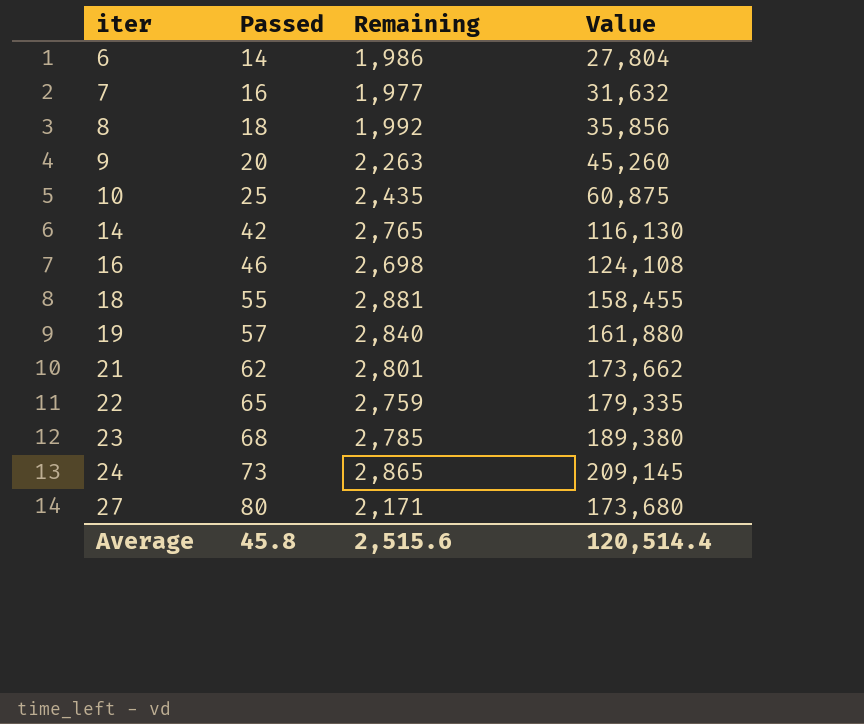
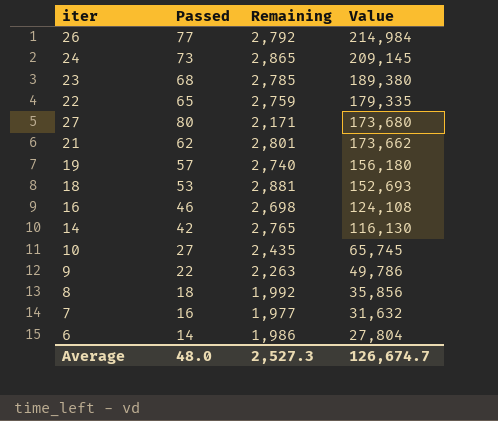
row order: iter ascending -> Value descending
row 26: none -> 77 | 2,792 | 214,984
19 | Remaining: 2,840 -> 2,740
19 | Value: 161,880 -> 156,180
18 | Passed: 55 -> 53
18 | Value: 158,455 -> 152,693
10 | Passed: 25 -> 27
10 | Value: 60,875 -> 65,745
9 | Passed: 20 -> 22
9 | Value: 45,260 -> 49,786
Average | Passed: 45.8 -> 48.0
Average | Remaining: 2,515.6 -> 2,527.3
Average | Value: 120,514.4 -> 126,674.7

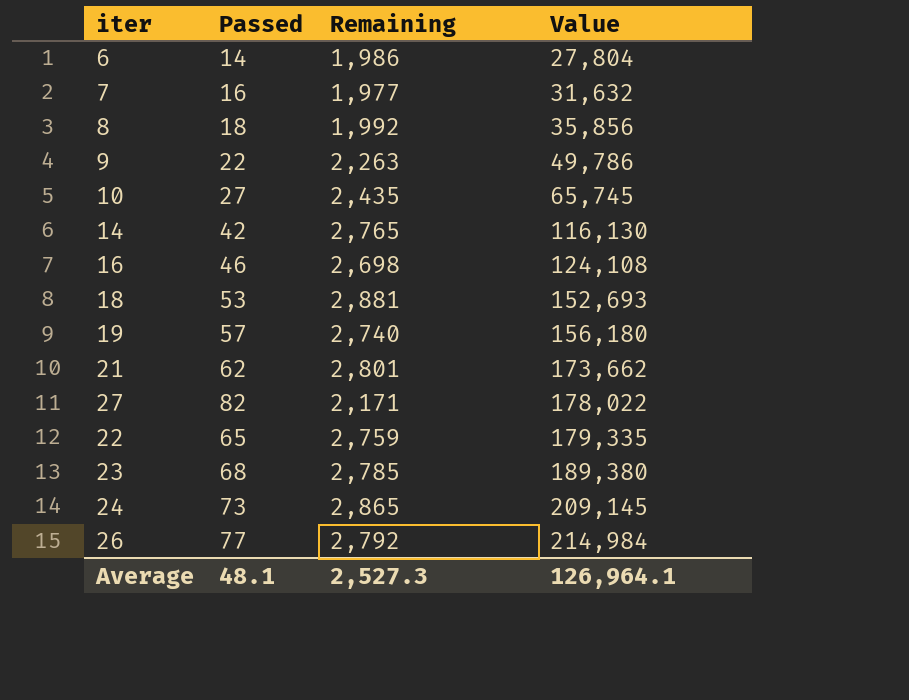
row order: Value descending -> Value ascending
27 | Passed: 80 -> 82
27 | Value: 173,680 -> 178,022
Average | Passed: 48.0 -> 48.1
Average | Value: 126,674.7 -> 126,964.1

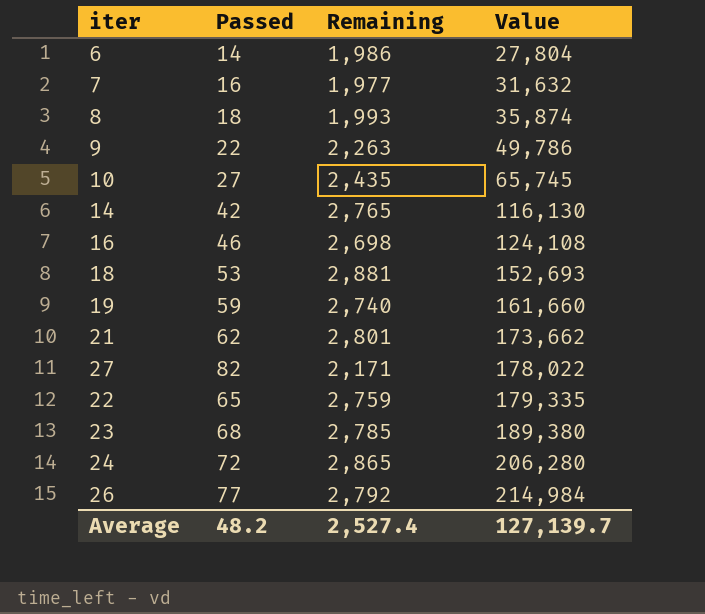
8 | Remaining: 1,992 -> 1,993
8 | Value: 35,856 -> 35,874
19 | Passed: 57 -> 59
19 | Value: 156,180 -> 161,660
24 | Passed: 73 -> 72
24 | Value: 209,145 -> 206,280
Average | Passed: 48.1 -> 48.2
Average | Remaining: 2,527.3 -> 2,527.4
Average | Value: 126,964.1 -> 127,139.7

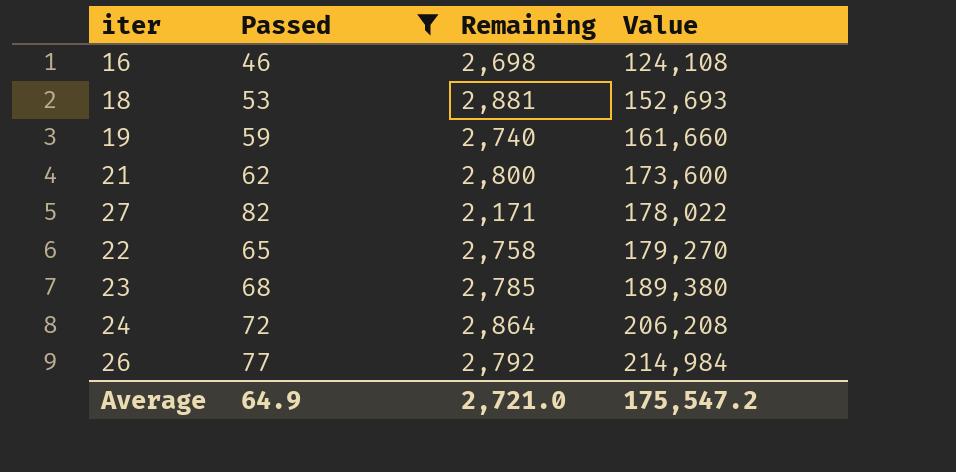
filter: none -> Passed >= 46
21 | Remaining: 2,801 -> 2,800
21 | Value: 173,662 -> 173,600
22 | Remaining: 2,759 -> 2,758
22 | Value: 179,335 -> 179,270
24 | Remaining: 2,865 -> 2,864
24 | Value: 206,280 -> 206,208
Average | Passed: 48.2 -> 64.9
Average | Remaining: 2,527.4 -> 2,721.0
Average | Value: 127,139.7 -> 175,547.2

